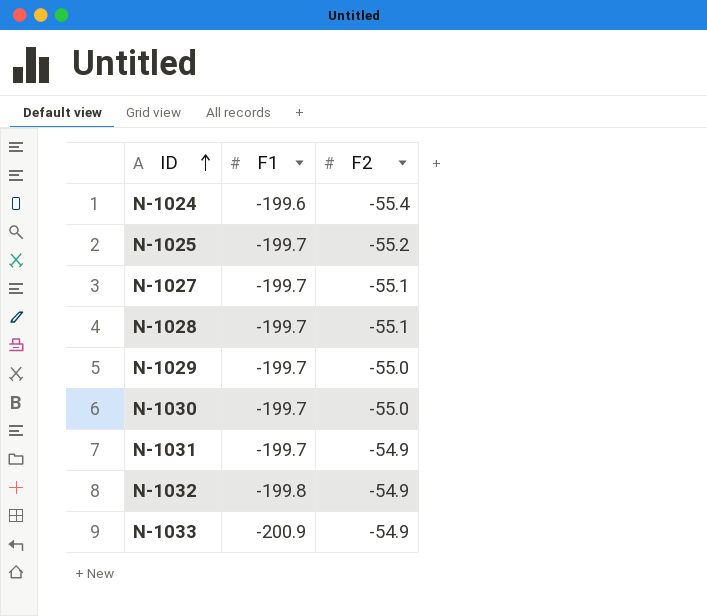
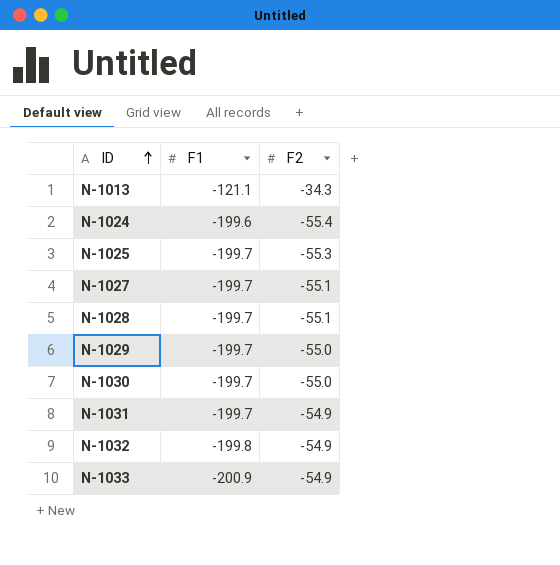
row N-1013: none -> -121.1 | -34.3
N-1025 | F2: -55.2 -> -55.3

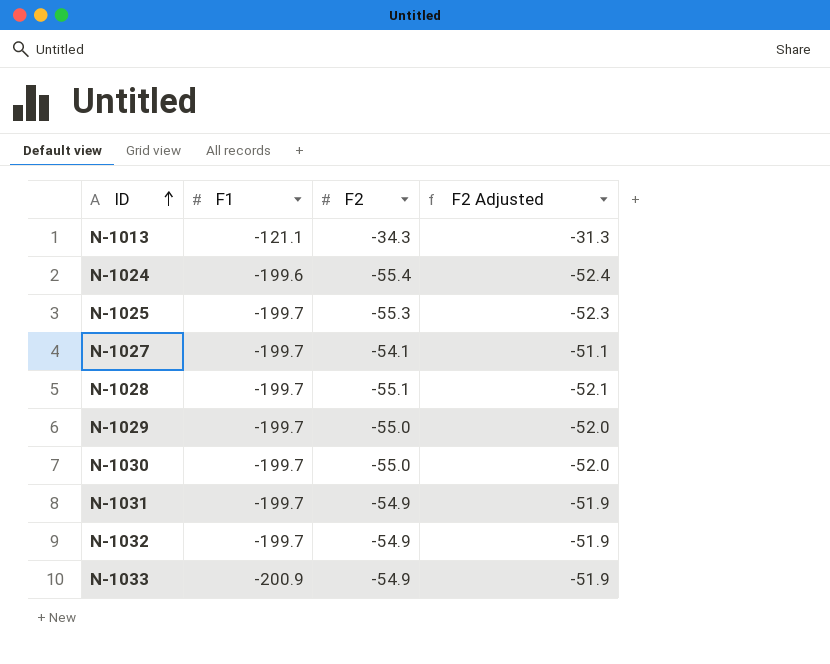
column F2 Adjusted | formula: none -> [F2] + 3
N-1027 | F2: -55.1 -> -54.1
N-1032 | F1: -199.8 -> -199.7

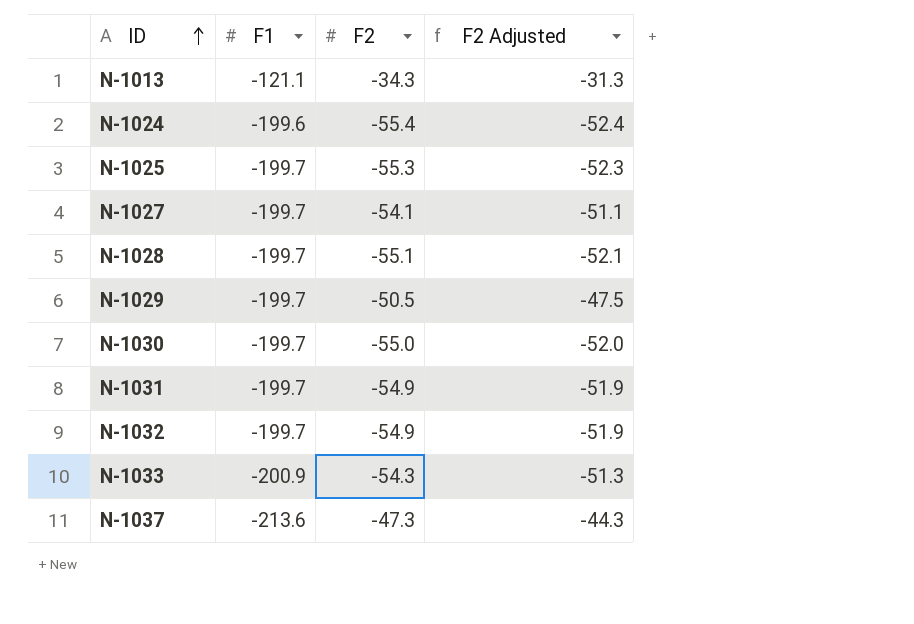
N-1029 | F2: -55.0 -> -50.5
N-1029 | F2 Adjusted: -52.0 -> -47.5
N-1033 | F2: -54.9 -> -54.3
N-1033 | F2 Adjusted: -51.9 -> -51.3
row N-1037: none -> -213.6 | -47.3 | -44.3

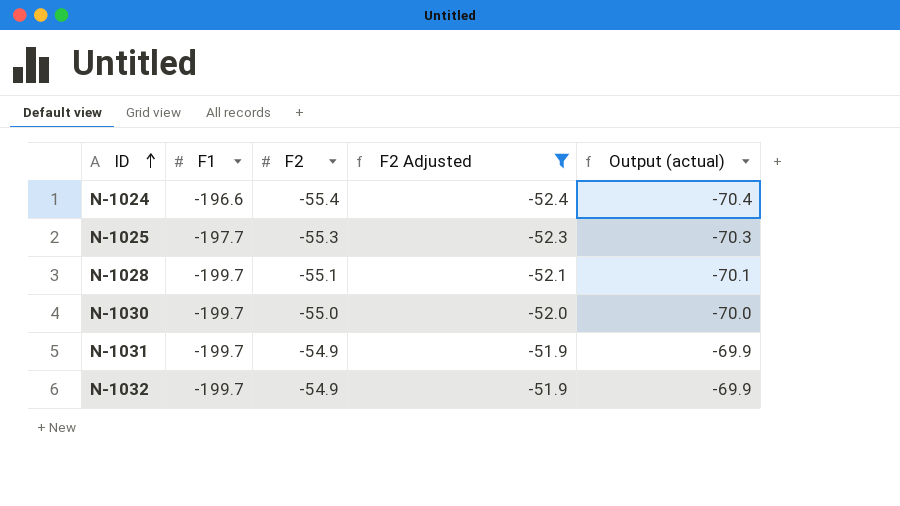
filter: none -> F2 Adjusted <= -51.9
column Output (actual) | formula: none -> [F2] - 15
N-1024 | F1: -199.6 -> -196.6
N-1025 | F1: -199.7 -> -197.7

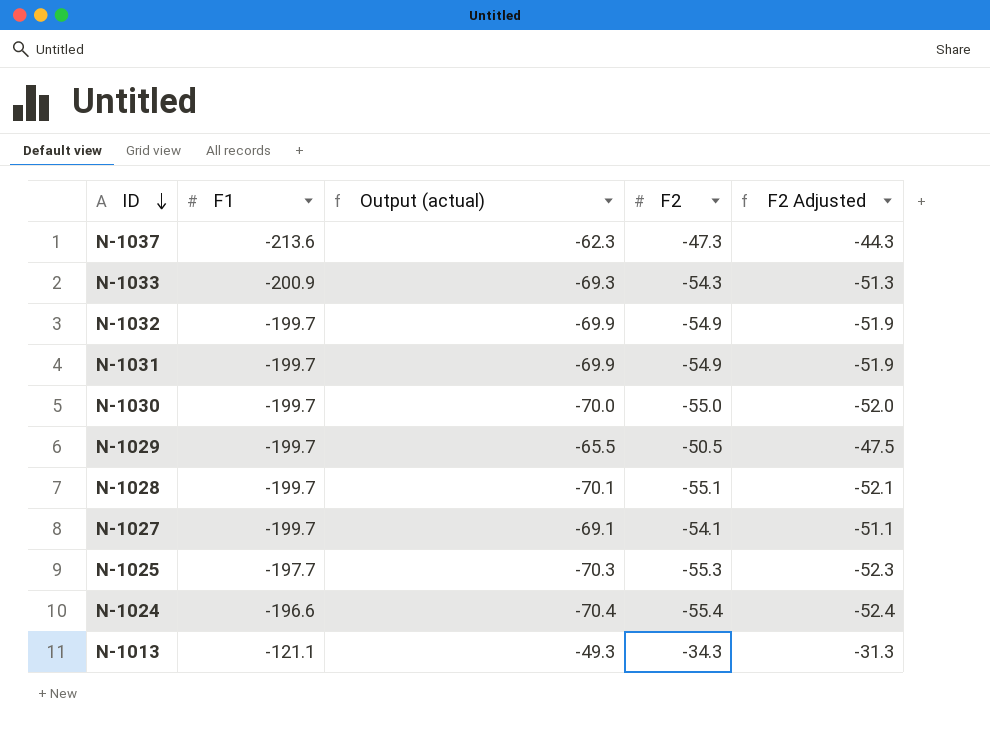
filter: F2 Adjusted <= -51.9 -> none
row order: ID ascending -> ID descending
column Output (actual) | position: 5 -> 3

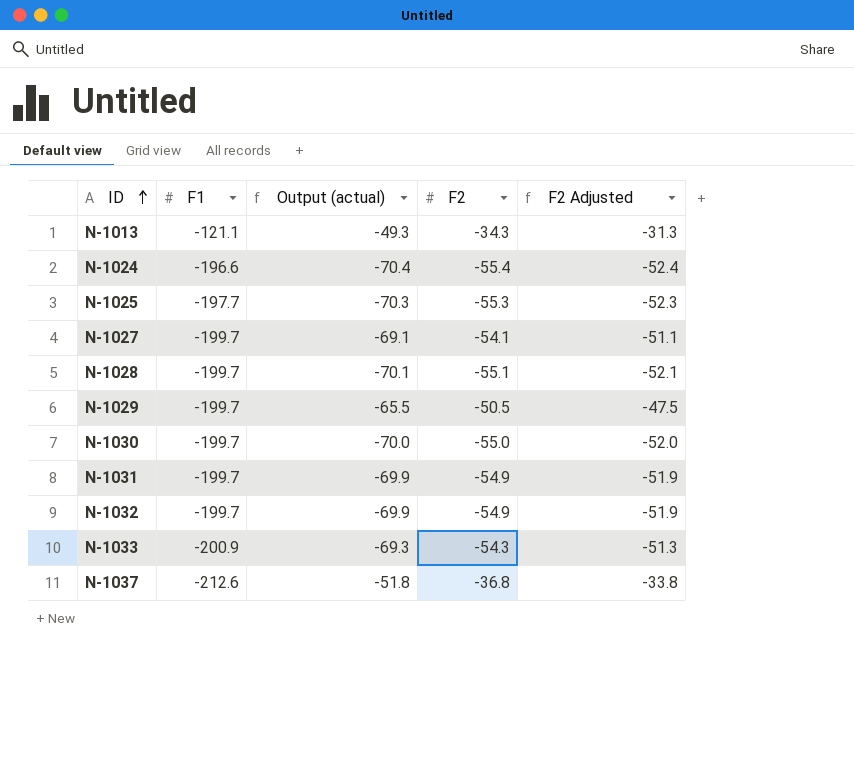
row order: ID descending -> ID ascending
N-1037 | F1: -213.6 -> -212.6
N-1037 | Output (actual): -62.3 -> -51.8
N-1037 | F2: -47.3 -> -36.8
N-1037 | F2 Adjusted: -44.3 -> -33.8

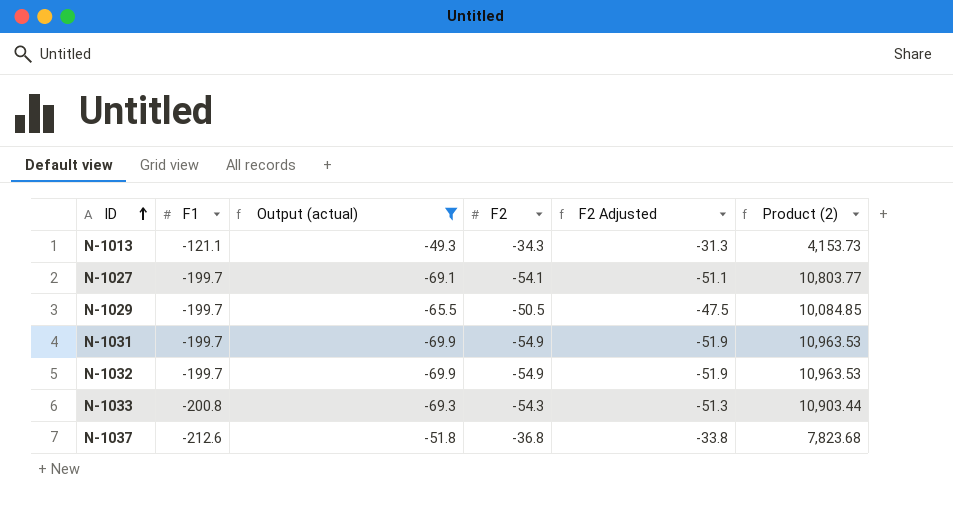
filter: none -> Output (actual) >= -69.9
column Product (2) | formula: none -> [F1] * [F2]
N-1033 | F1: -200.9 -> -200.8

